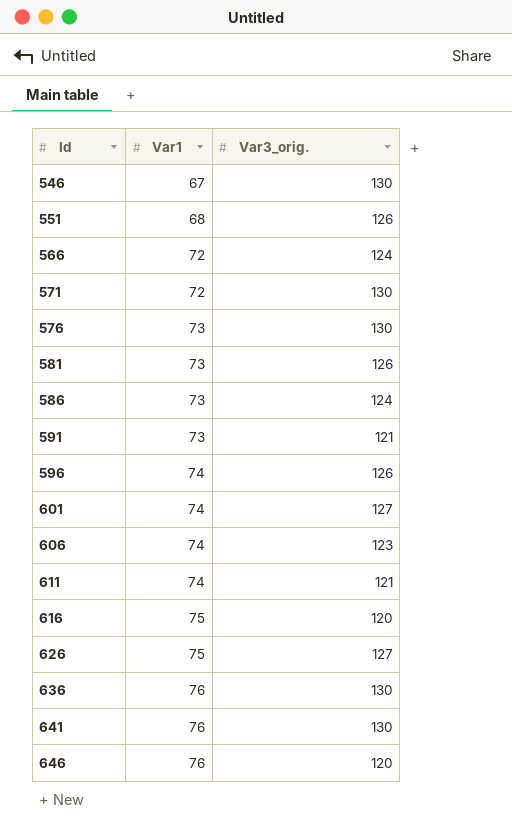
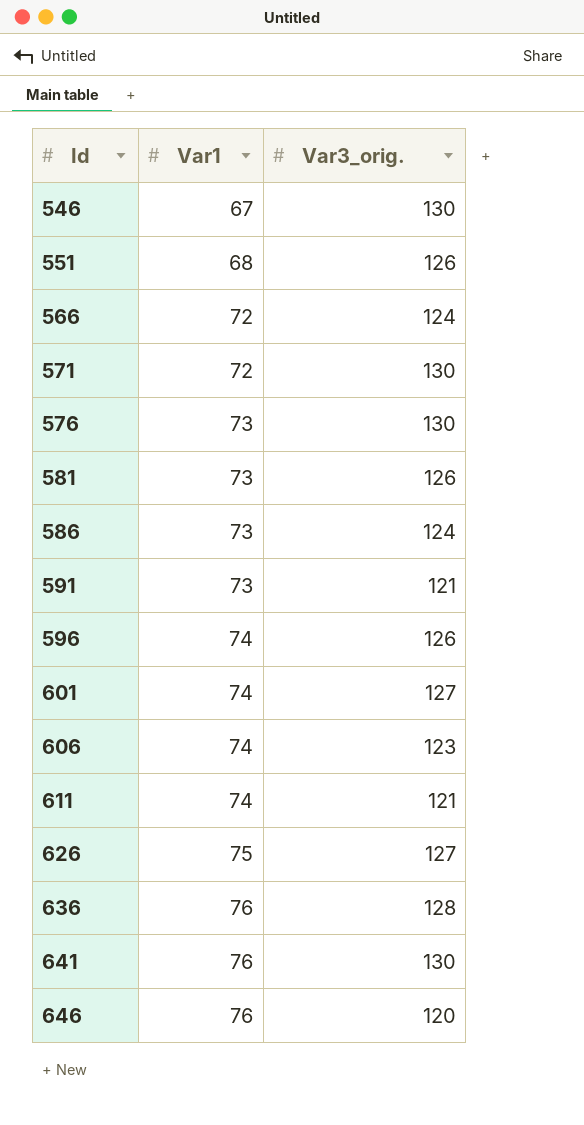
row 616: 75 | 120 -> none
636 | Var3_orig.: 130 -> 128

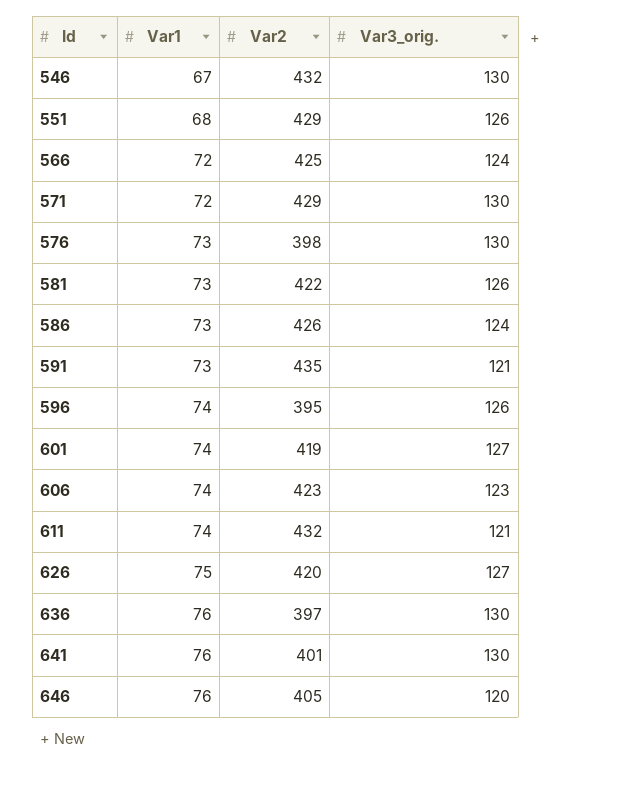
column Var2 | position: none -> 3
636 | Var3_orig.: 128 -> 130

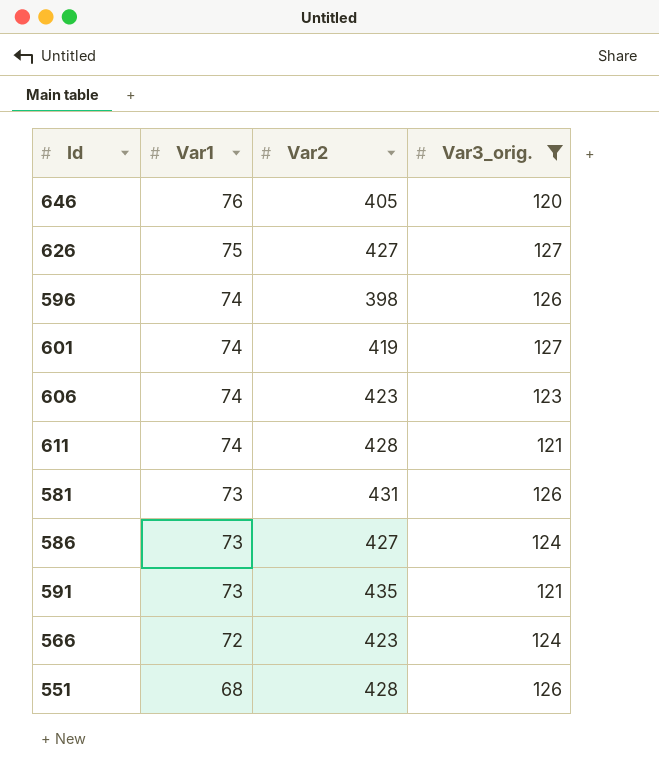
filter: none -> Var3_orig. != 130
row order: Id ascending -> Var1 descending
626 | Var2: 420 -> 427
596 | Var2: 395 -> 398
611 | Var2: 432 -> 428
581 | Var2: 422 -> 431
586 | Var2: 426 -> 427
566 | Var2: 425 -> 423
551 | Var2: 429 -> 428

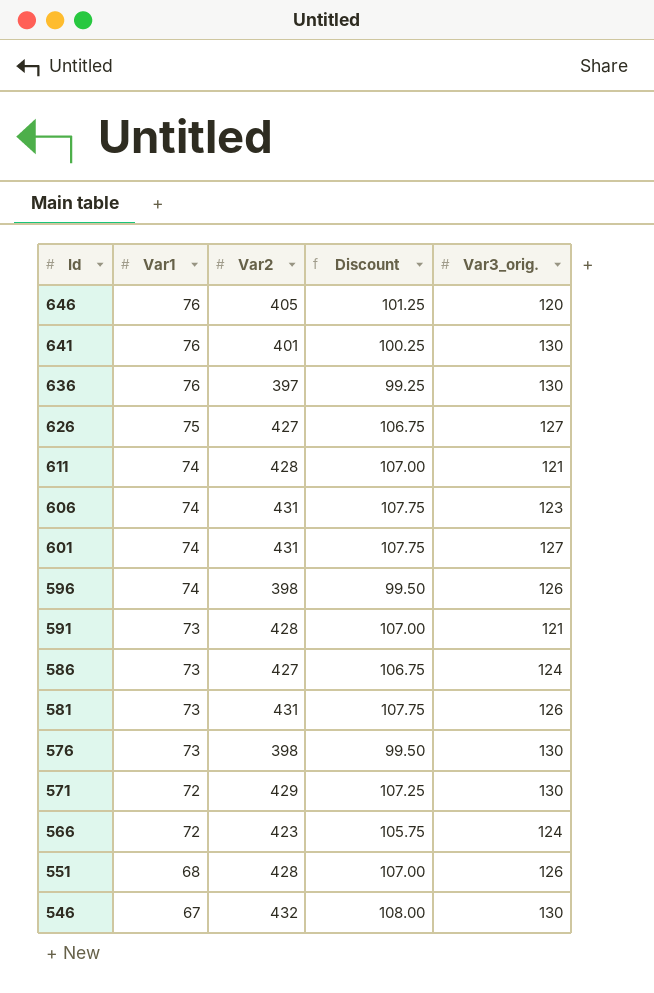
filter: Var3_orig. != 130 -> none
row order: Var1 descending -> Id descending
column Discount | formula: none -> [Var2] * 0.25
606 | Var2: 423 -> 431
601 | Var2: 419 -> 431
591 | Var2: 435 -> 428

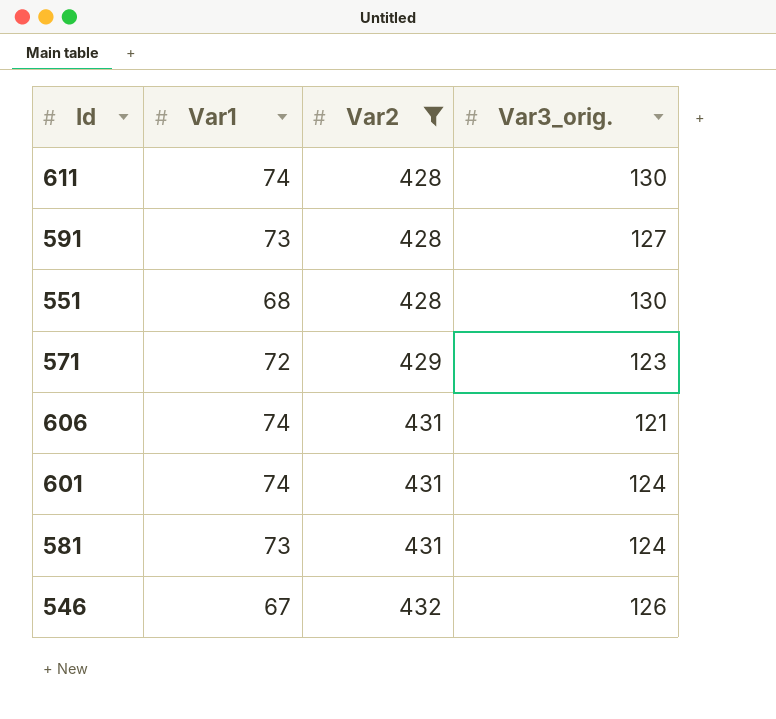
filter: none -> Var2 >= 428
row order: Id descending -> Var2 ascending
column Discount | formula: [Var2] * 0.25 -> none
611 | Var3_orig.: 121 -> 130
591 | Var3_orig.: 121 -> 127
551 | Var3_orig.: 126 -> 130
571 | Var3_orig.: 130 -> 123
606 | Var3_orig.: 123 -> 121
601 | Var3_orig.: 127 -> 124
581 | Var3_orig.: 126 -> 124
546 | Var3_orig.: 130 -> 126

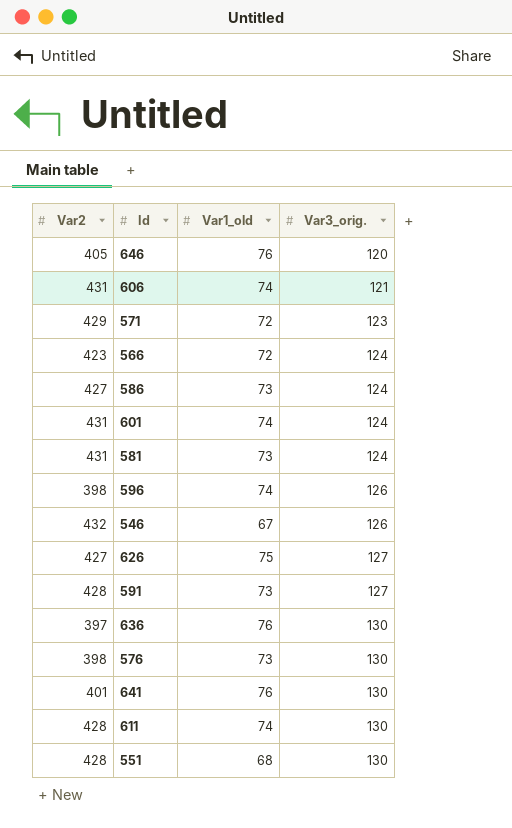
filter: Var2 >= 428 -> none
row order: Var2 ascending -> Var3_orig. ascending
column Var2 | position: 3 -> 1
column name: Var1 -> Var1_old

